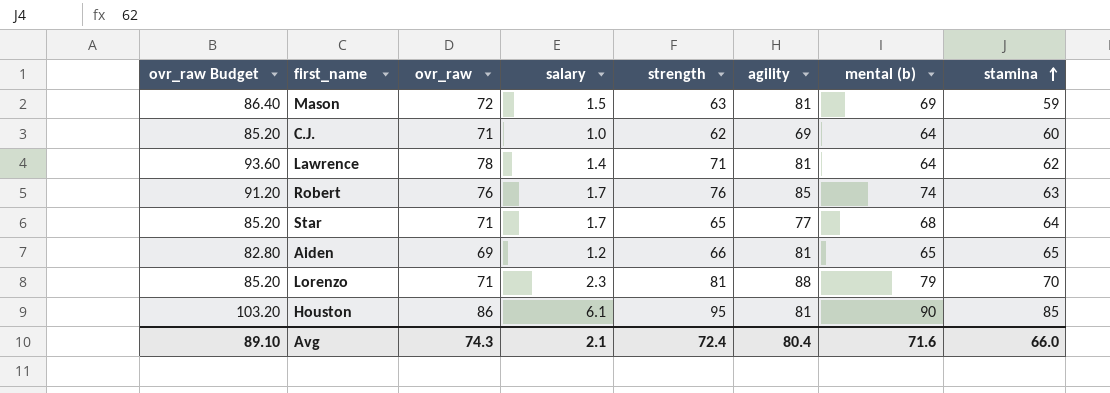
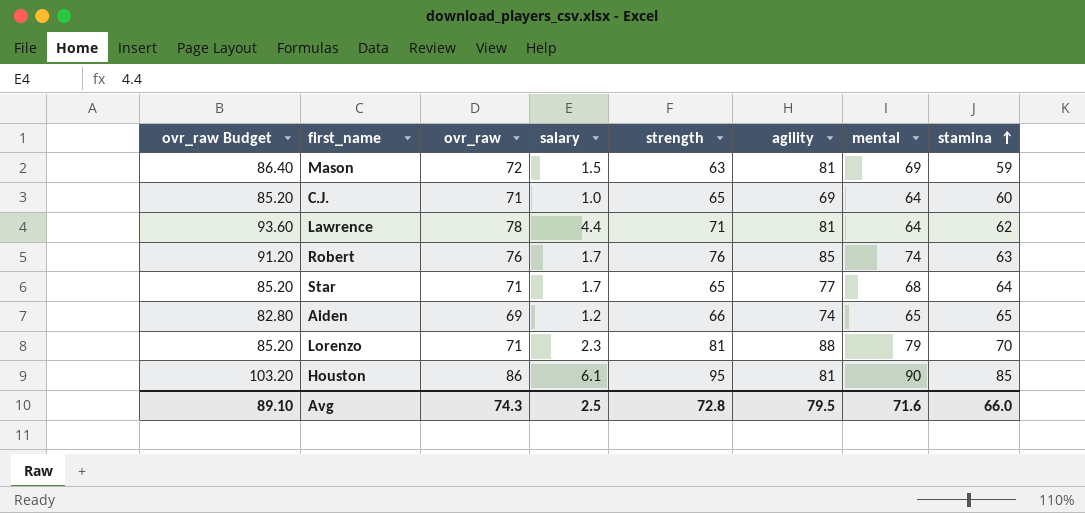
column name: mental (b) -> mental
C.J. | strength: 62 -> 65
Lawrence | salary: 1.4 -> 4.4
Aiden | agility: 81 -> 74
Avg | salary: 2.1 -> 2.5
Avg | strength: 72.4 -> 72.8
Avg | agility: 80.4 -> 79.5

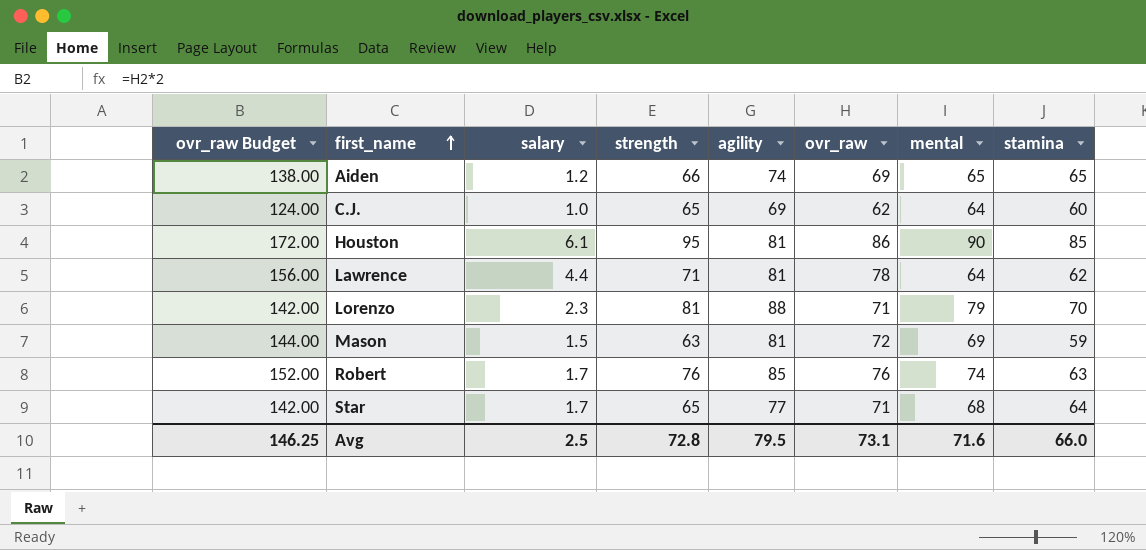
row order: stamina ascending -> first_name ascending
column ovr_raw Budget | formula: [ovr_raw] * 1.2 -> [ovr_raw] * 2
column ovr_raw | position: 3 -> 6
C.J. | ovr_raw: 71 -> 62
Avg | ovr_raw Budget: 89.10 -> 146.25
Avg | ovr_raw: 74.3 -> 73.1

